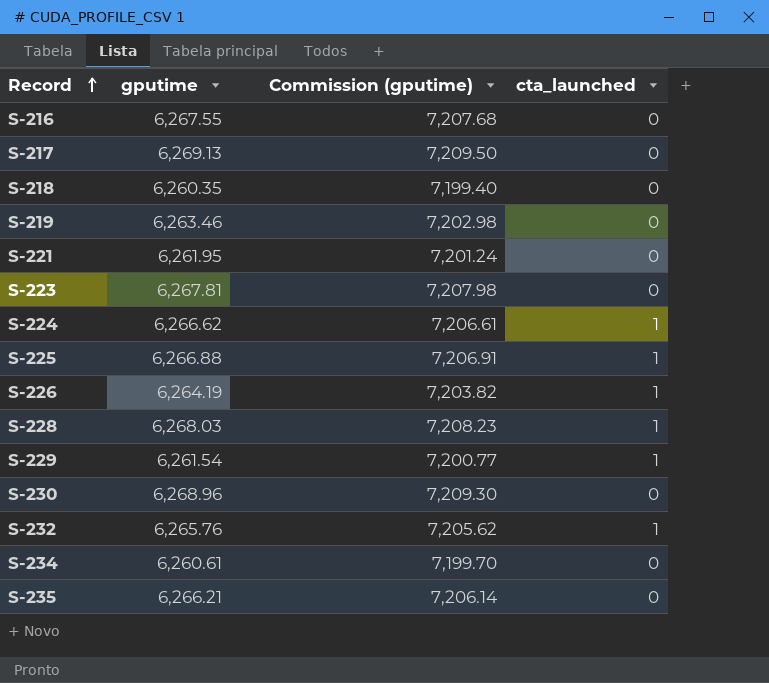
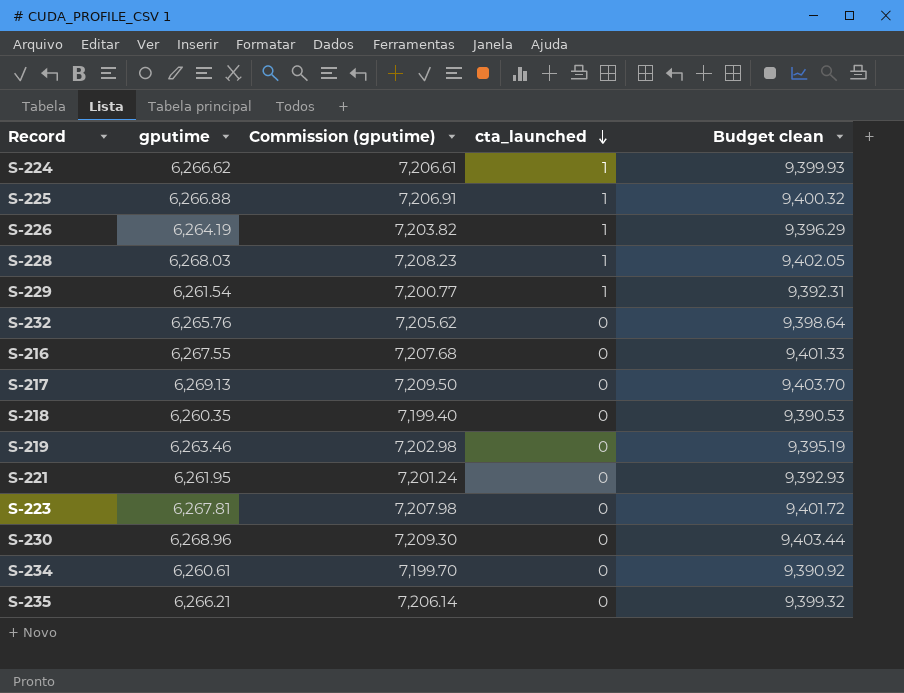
row order: Record ascending -> cta_launched descending
column Budget clean | formula: none -> [gputime] * 1.5
S-232 | cta_launched: 1 -> 0

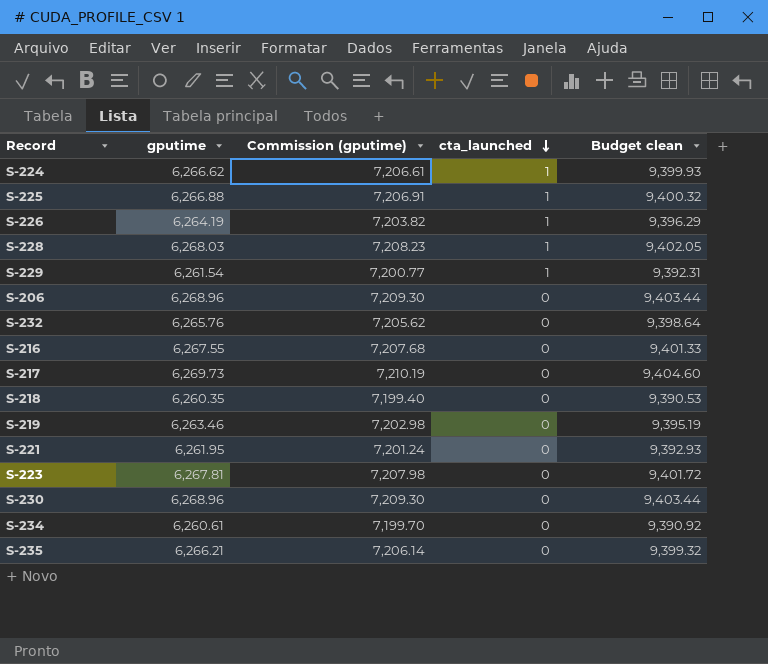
row S-206: none -> 6,268.96 | 7,209.30 | 0 | 9,403.44
S-217 | gputime: 6,269.13 -> 6,269.73
S-217 | Commission (gputime): 7,209.50 -> 7,210.19
S-217 | Budget clean: 9,403.70 -> 9,404.60

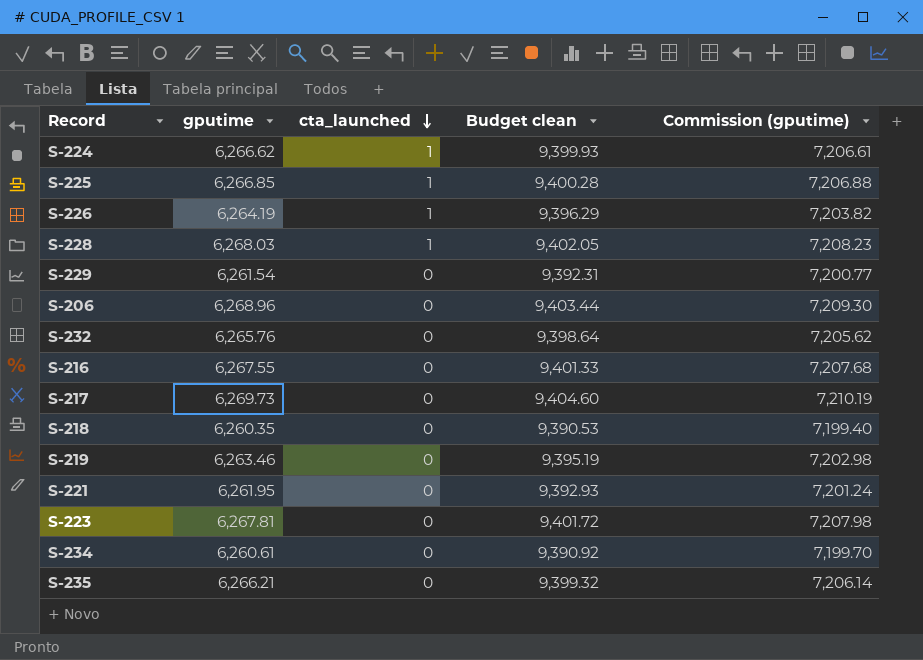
column Commission (gputime) | position: 3 -> 5
row S-230: 6,268.96 | 7,209.30 | 0 | 9,403.44 -> none
S-225 | gputime: 6,266.88 -> 6,266.85
S-225 | Budget clean: 9,400.32 -> 9,400.28
S-225 | Commission (gputime): 7,206.91 -> 7,206.88
S-229 | cta_launched: 1 -> 0

